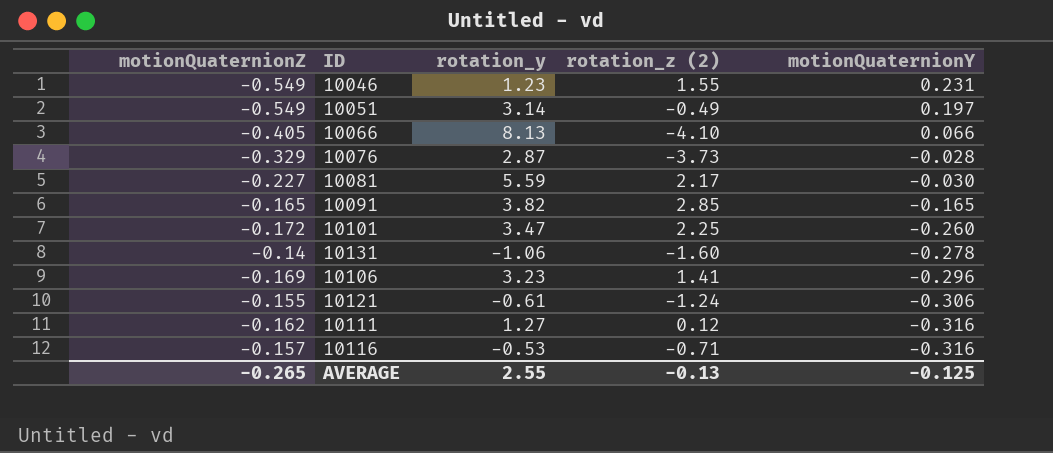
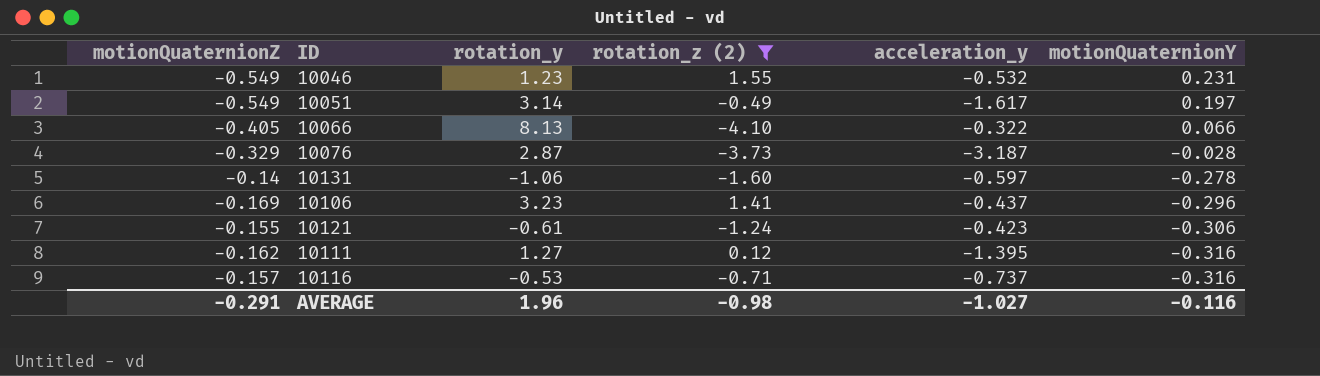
filter: none -> rotation_z (2) <= 1.55
column acceleration_y | position: none -> 5
AVERAGE | motionQuaternionZ: -0.265 -> -0.291
AVERAGE | rotation_y: 2.55 -> 1.96
AVERAGE | rotation_z (2): -0.13 -> -0.98
AVERAGE | motionQuaternionY: -0.125 -> -0.116

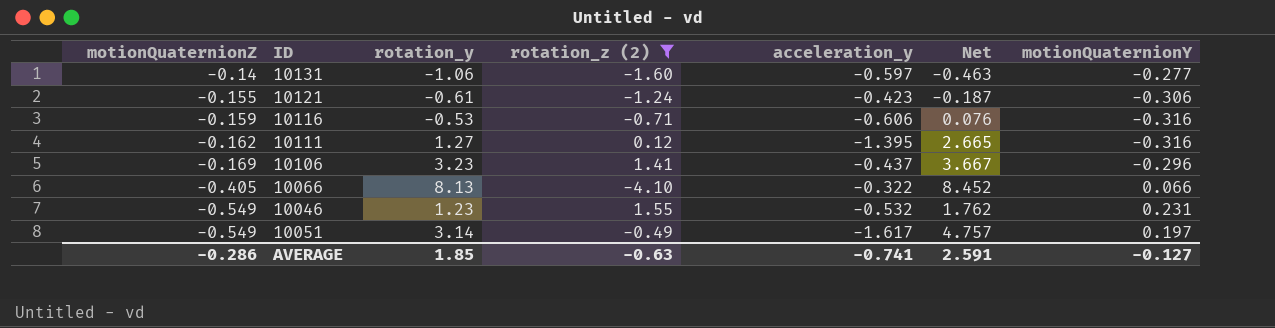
row order: motionQuaternionY descending -> motionQuaternionZ descending
column Net | formula: none -> [rotation_y] - [acceleration_y]
row 10076: -0.329 | 2.87 | -3.73 | -3.187 | -0.028 -> none
10131 | motionQuaternionY: -0.278 -> -0.277
10116 | motionQuaternionZ: -0.157 -> -0.159
10116 | acceleration_y: -0.737 -> -0.606
AVERAGE | motionQuaternionZ: -0.291 -> -0.286
AVERAGE | rotation_y: 1.96 -> 1.85
AVERAGE | rotation_z (2): -0.98 -> -0.63
AVERAGE | acceleration_y: -1.027 -> -0.741
AVERAGE | motionQuaternionY: -0.116 -> -0.127

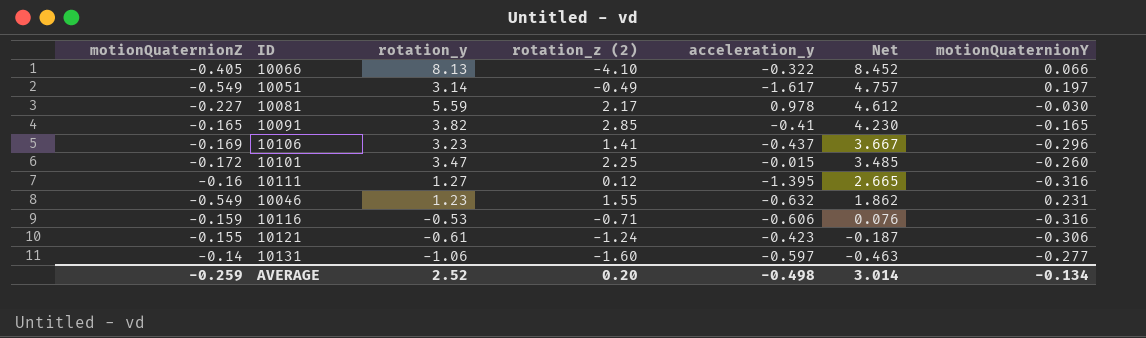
filter: rotation_z (2) <= 1.55 -> none
row order: motionQuaternionZ descending -> Net descending
10111 | motionQuaternionZ: -0.162 -> -0.16
10046 | acceleration_y: -0.532 -> -0.632
10046 | Net: 1.762 -> 1.862
AVERAGE | motionQuaternionZ: -0.286 -> -0.259
AVERAGE | rotation_y: 1.85 -> 2.52
AVERAGE | rotation_z (2): -0.63 -> 0.20
AVERAGE | acceleration_y: -0.741 -> -0.498
AVERAGE | Net: 2.591 -> 3.014
AVERAGE | motionQuaternionY: -0.127 -> -0.134

